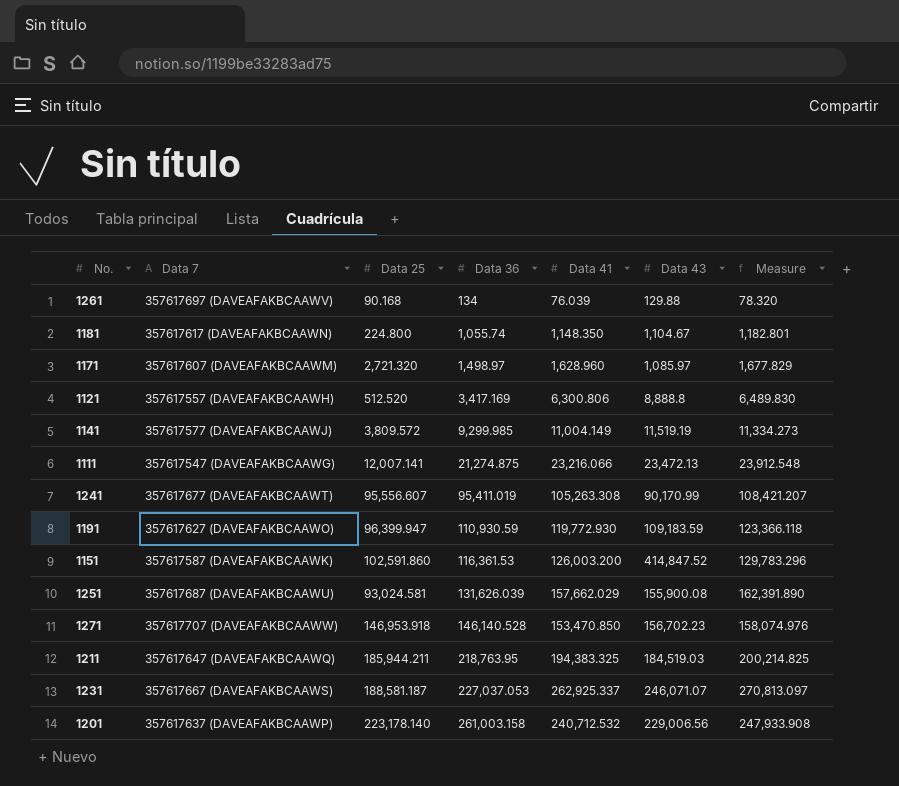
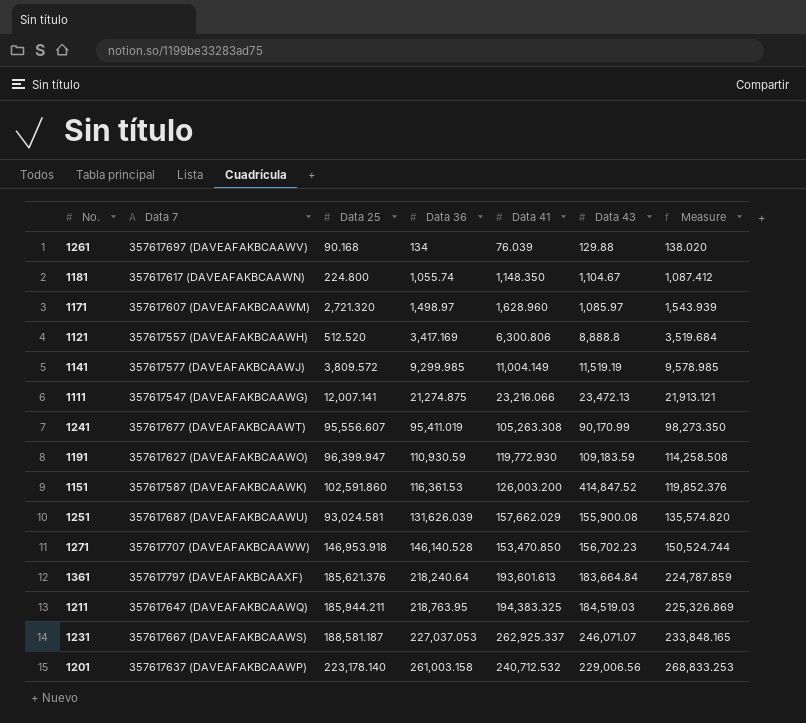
column Measure | formula: [Data 41] * 1.03 -> [Data 36] * 1.03
row 1361: none -> 357617797 (DAVEAFAKBCAAXF) | 185,621.376 | 218,240.64 | 193,601.613 | 183,664.84 | 224,787.859

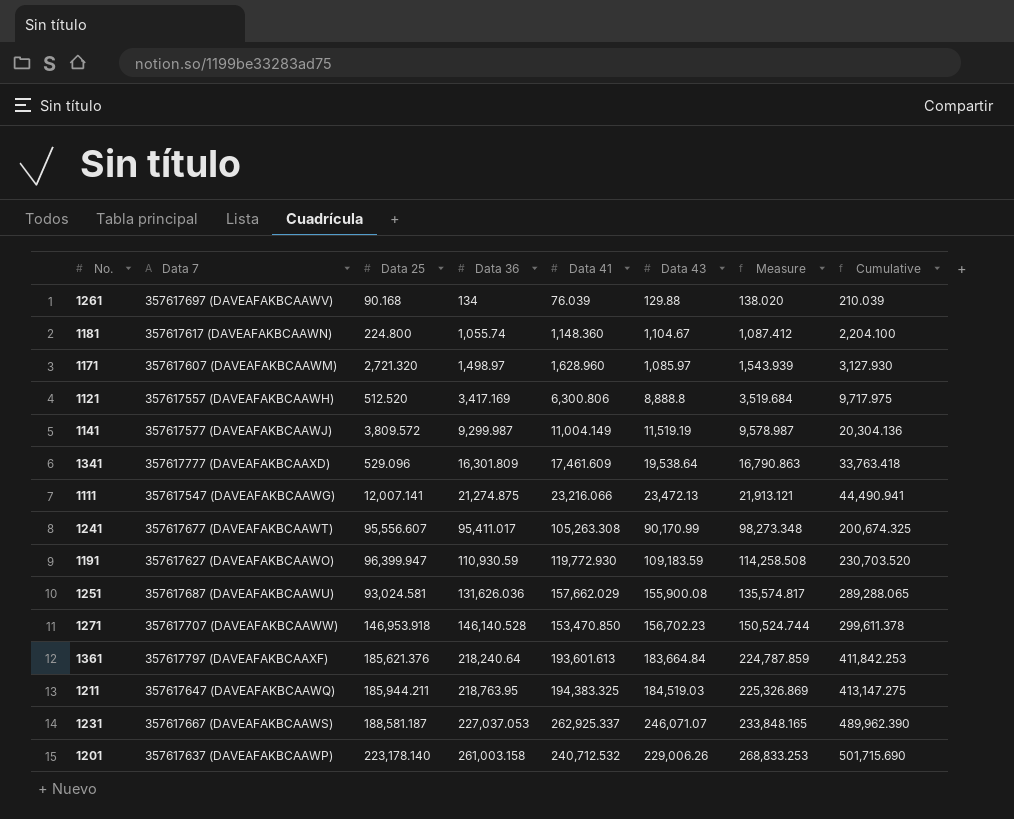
column Cumulative | formula: none -> [Data 36] + [Data 41]
row 1151: 357617587 (DAVEAFAKBCAAWK) | 102,591.860 | 116,361.53 | 126,003.200 | 414,847.52 | 119,852.376 -> none
1181 | Data 41: 1,148.350 -> 1,148.360
1141 | Data 36: 9,299.985 -> 9,299.987
1141 | Measure: 9,578.985 -> 9,578.987
row 1341: none -> 357617777 (DAVEAFAKBCAAXD) | 529.096 | 16,301.809 | 17,461.609 | 19,538.64 | 16,790.863 | 33,763.418
1241 | Data 36: 95,411.019 -> 95,411.017
1241 | Measure: 98,273.350 -> 98,273.348
1251 | Data 36: 131,626.039 -> 131,626.036
1251 | Measure: 135,574.820 -> 135,574.817
1201 | Data 43: 229,006.56 -> 229,006.26

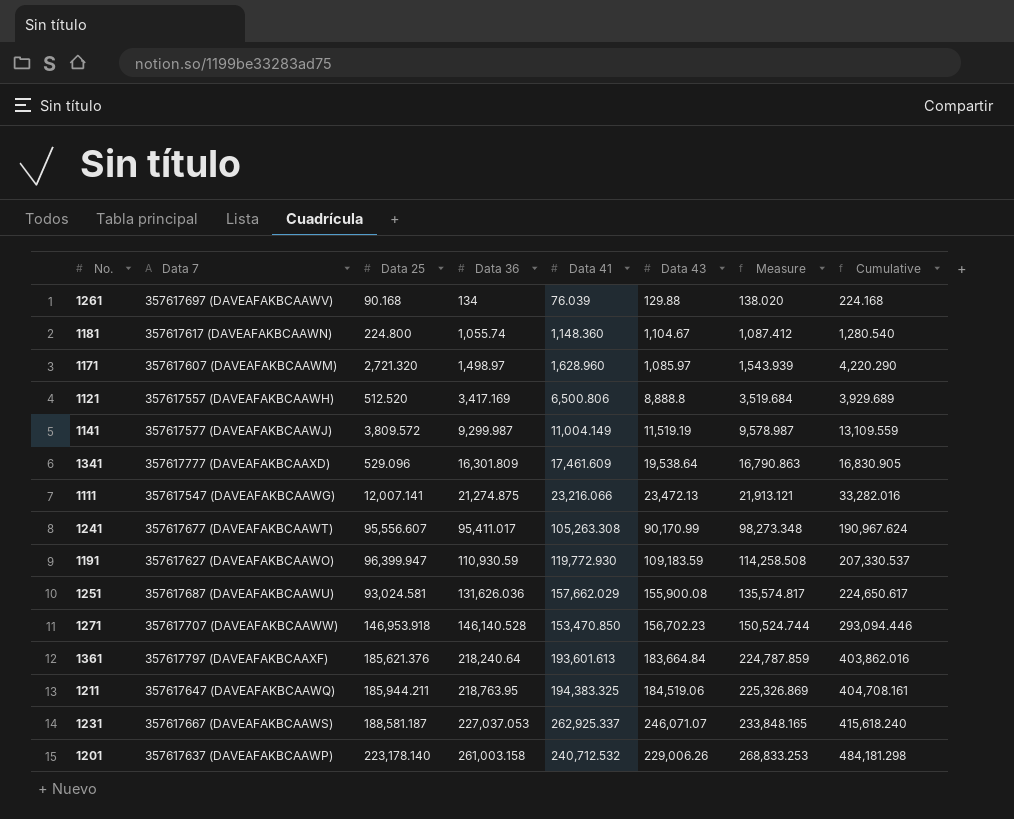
column Cumulative | formula: [Data 36] + [Data 41] -> [Data 25] + [Data 36]
1121 | Data 41: 6,300.806 -> 6,500.806
1211 | Data 43: 184,519.03 -> 184,519.06

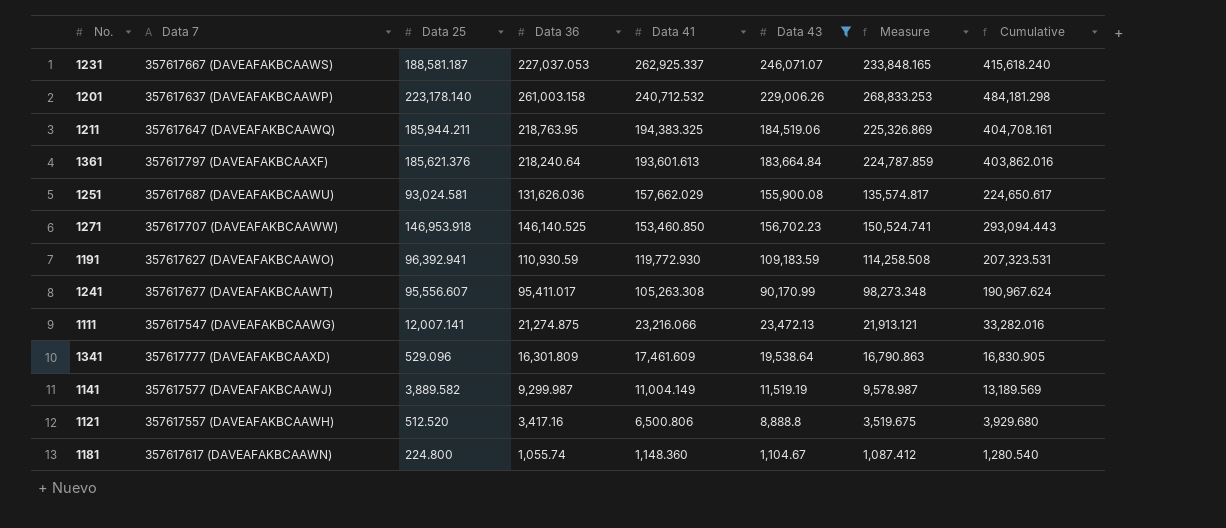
filter: none -> Data 43 >= 1,104.67
row order: Data 36 ascending -> Data 41 descending
1271 | Data 36: 146,140.528 -> 146,140.525
1271 | Data 41: 153,470.850 -> 153,460.850
1271 | Measure: 150,524.744 -> 150,524.741
1271 | Cumulative: 293,094.446 -> 293,094.443
1191 | Data 25: 96,399.947 -> 96,392.941
1191 | Cumulative: 207,330.537 -> 207,323.531
1141 | Data 25: 3,809.572 -> 3,889.582
1141 | Cumulative: 13,109.559 -> 13,189.569
1121 | Data 36: 3,417.169 -> 3,417.16
1121 | Measure: 3,519.684 -> 3,519.675
1121 | Cumulative: 3,929.689 -> 3,929.680

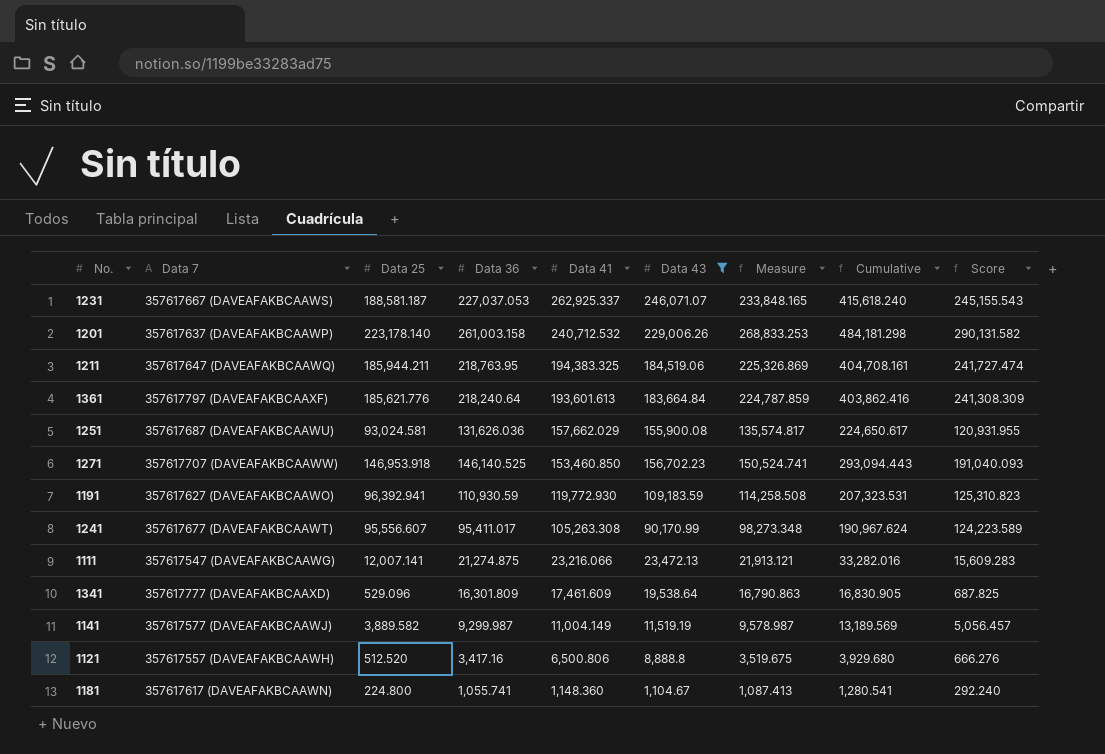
column Score | formula: none -> [Data 25] * 1.3
1361 | Data 25: 185,621.376 -> 185,621.776
1361 | Cumulative: 403,862.016 -> 403,862.416
1181 | Data 36: 1,055.74 -> 1,055.741
1181 | Measure: 1,087.412 -> 1,087.413
1181 | Cumulative: 1,280.540 -> 1,280.541

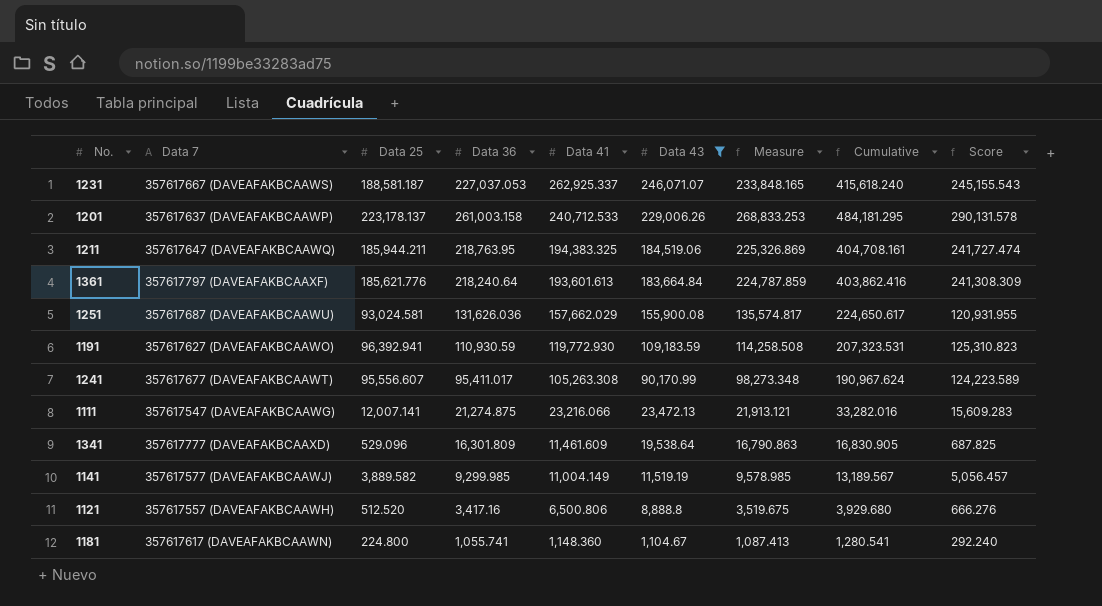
row 1271: 357617707 (DAVEAFAKBCAAWW) | 146,953.918 | 146,140.525 | 153,460.850 | 156,702.23 | 150,524.741 | 293,094.443 | 191,040.093 -> none
1201 | Data 25: 223,178.140 -> 223,178.137
1201 | Data 41: 240,712.532 -> 240,712.533
1201 | Cumulative: 484,181.298 -> 484,181.295
1201 | Score: 290,131.582 -> 290,131.578
1341 | Data 41: 17,461.609 -> 11,461.609
1141 | Data 36: 9,299.987 -> 9,299.985
1141 | Measure: 9,578.987 -> 9,578.985
1141 | Cumulative: 13,189.569 -> 13,189.567

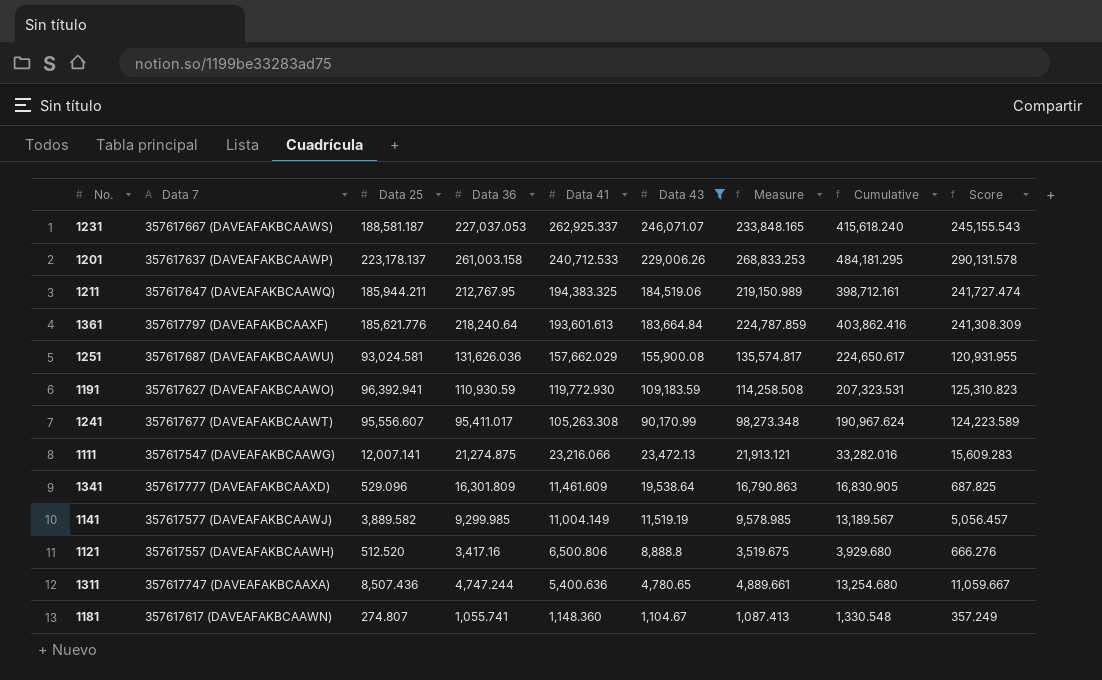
1211 | Data 36: 218,763.95 -> 212,767.95
1211 | Measure: 225,326.869 -> 219,150.989
1211 | Cumulative: 404,708.161 -> 398,712.161
row 1311: none -> 357617747 (DAVEAFAKBCAAXA) | 8,507.436 | 4,747.244 | 5,400.636 | 4,780.65 | 4,889.661 | 13,254.680 | 11,059.667
1181 | Data 25: 224.800 -> 274.807
1181 | Cumulative: 1,280.541 -> 1,330.548
1181 | Score: 292.240 -> 357.249

